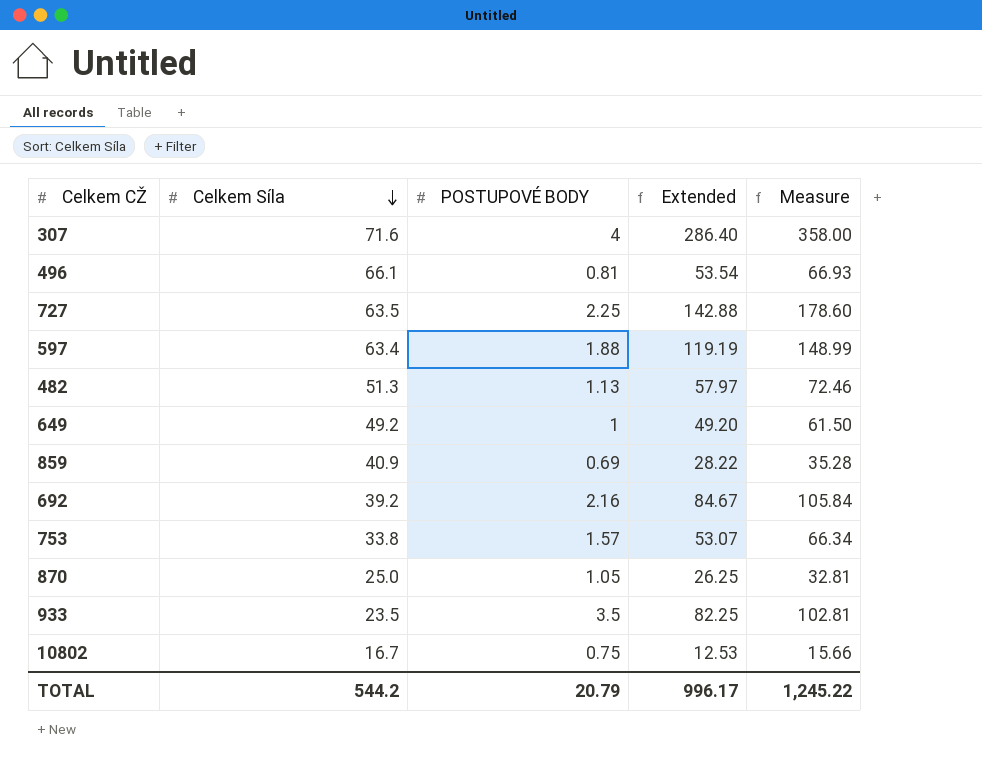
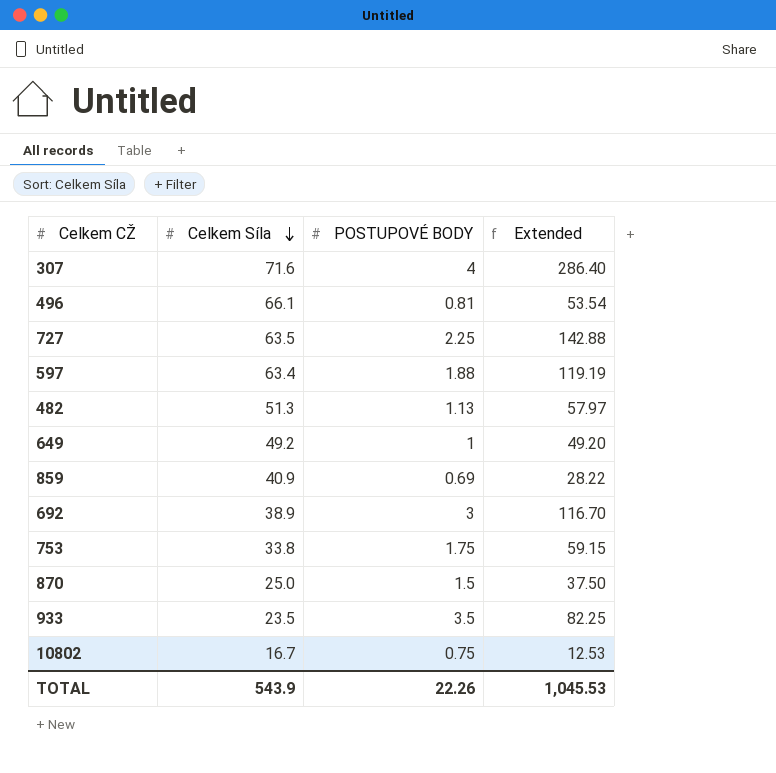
column Measure | formula: [Extended] * 1.25 -> none
692 | Celkem Síla: 39.2 -> 38.9
692 | POSTUPOVÉ BODY: 2.16 -> 3
692 | Extended: 84.67 -> 116.70
753 | POSTUPOVÉ BODY: 1.57 -> 1.75
753 | Extended: 53.07 -> 59.15
870 | POSTUPOVÉ BODY: 1.05 -> 1.5
870 | Extended: 26.25 -> 37.50
TOTAL | Celkem Síla: 544.2 -> 543.9
TOTAL | POSTUPOVÉ BODY: 20.79 -> 22.26
TOTAL | Extended: 996.17 -> 1,045.53

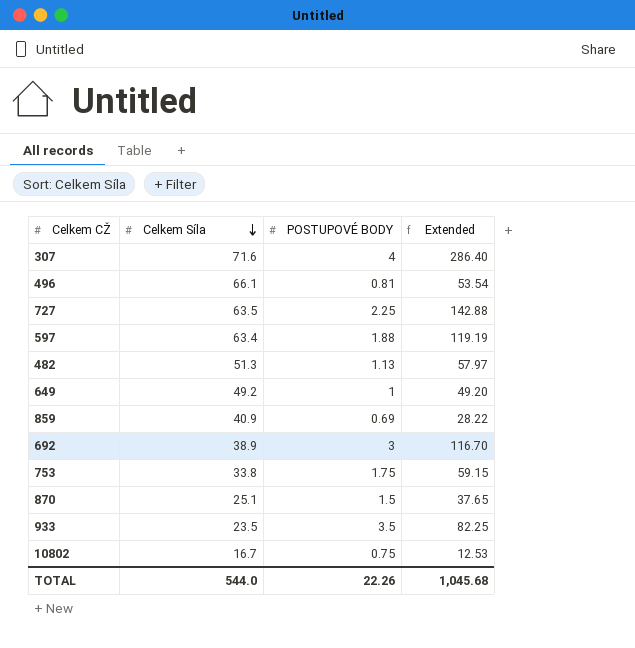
870 | Celkem Síla: 25.0 -> 25.1
870 | Extended: 37.50 -> 37.65
TOTAL | Celkem Síla: 543.9 -> 544.0
TOTAL | Extended: 1,045.53 -> 1,045.68

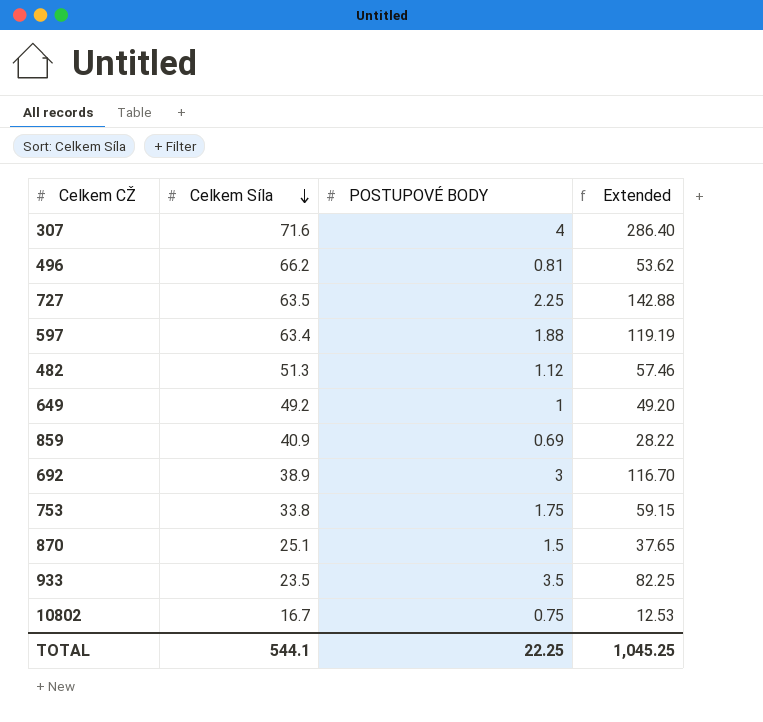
496 | Celkem Síla: 66.1 -> 66.2
496 | Extended: 53.54 -> 53.62
482 | POSTUPOVÉ BODY: 1.13 -> 1.12
482 | Extended: 57.97 -> 57.46
TOTAL | Celkem Síla: 544.0 -> 544.1
TOTAL | POSTUPOVÉ BODY: 22.26 -> 22.25
TOTAL | Extended: 1,045.68 -> 1,045.25

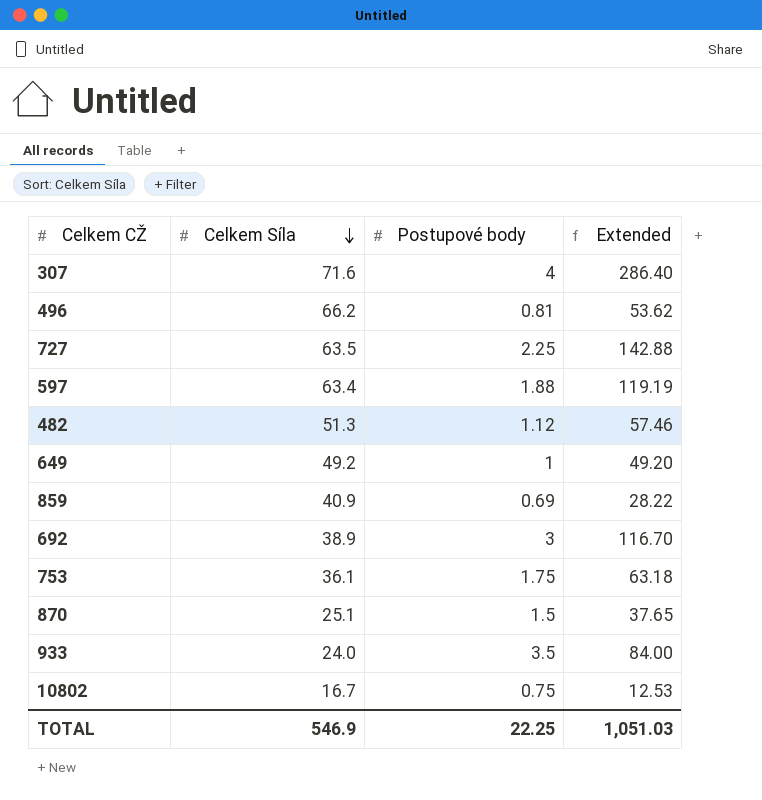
column name: POSTUPOVÉ BODY -> Postupové body
753 | Celkem Síla: 33.8 -> 36.1
753 | Extended: 59.15 -> 63.18
933 | Celkem Síla: 23.5 -> 24.0
933 | Extended: 82.25 -> 84.00
TOTAL | Celkem Síla: 544.1 -> 546.9
TOTAL | Extended: 1,045.25 -> 1,051.03

